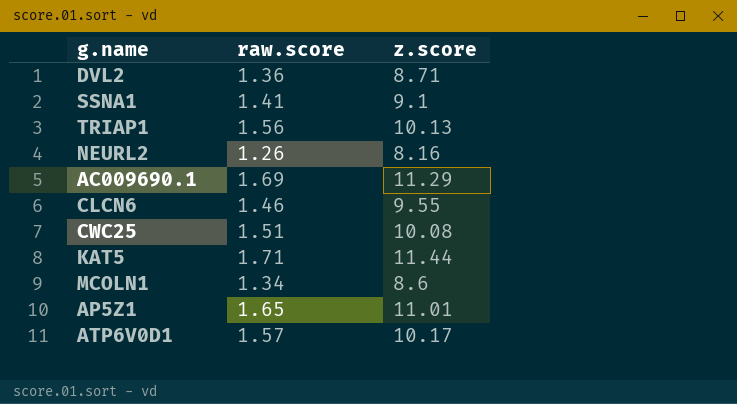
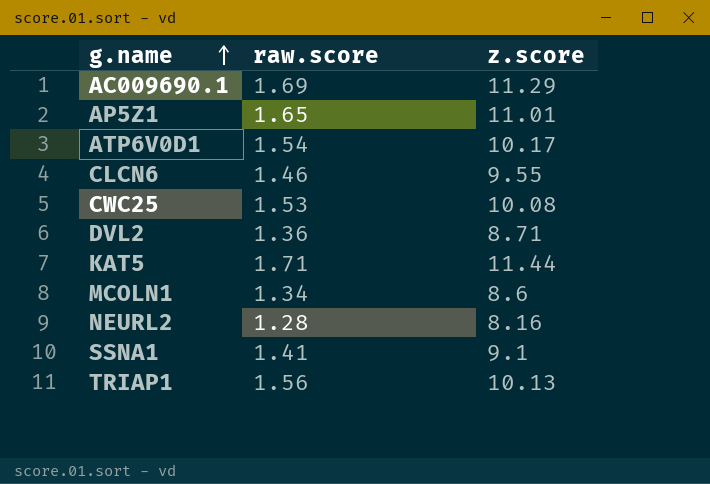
row order: none -> g.name ascending
ATP6V0D1 | raw.score: 1.57 -> 1.54
CWC25 | raw.score: 1.51 -> 1.53
NEURL2 | raw.score: 1.26 -> 1.28

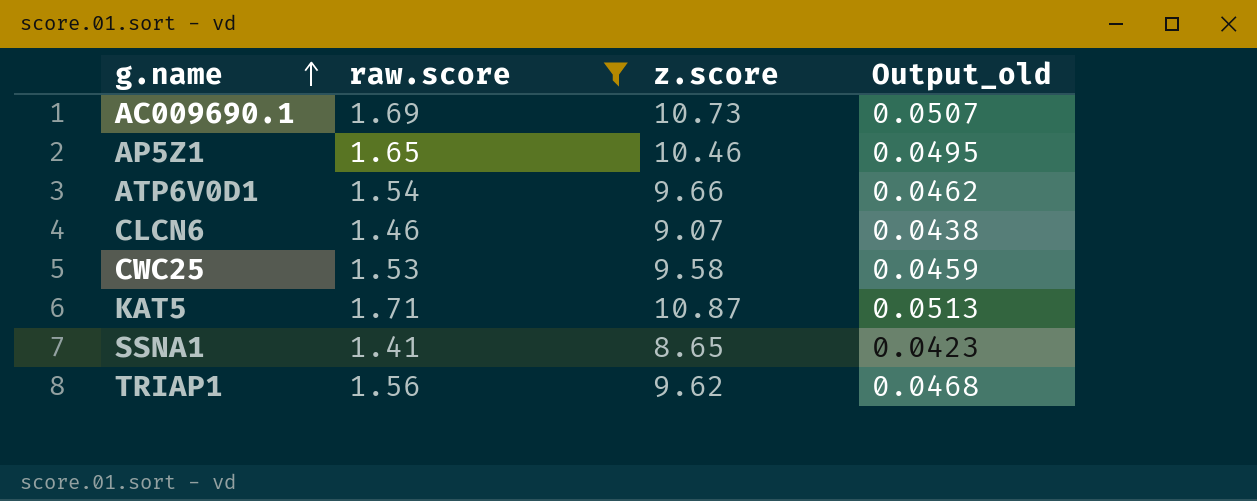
filter: none -> raw.score >= 1.41
column Output_old | formula: none -> [raw.score] * 0.03
AC009690.1 | z.score: 11.29 -> 10.73
AP5Z1 | z.score: 11.01 -> 10.46
ATP6V0D1 | z.score: 10.17 -> 9.66
CLCN6 | z.score: 9.55 -> 9.07
CWC25 | z.score: 10.08 -> 9.58
KAT5 | z.score: 11.44 -> 10.87
SSNA1 | z.score: 9.1 -> 8.65
TRIAP1 | z.score: 10.13 -> 9.62

